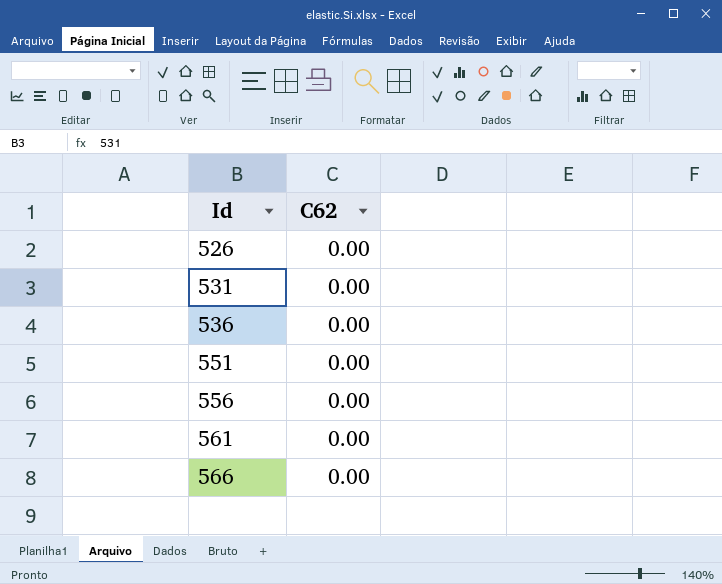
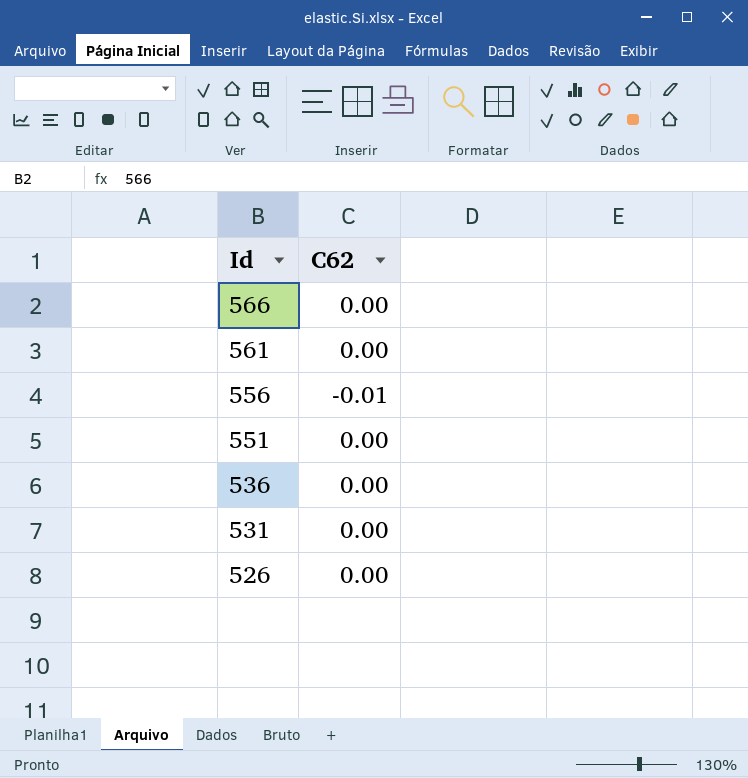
row order: Id ascending -> Id descending
556 | C62: 0.00 -> -0.01

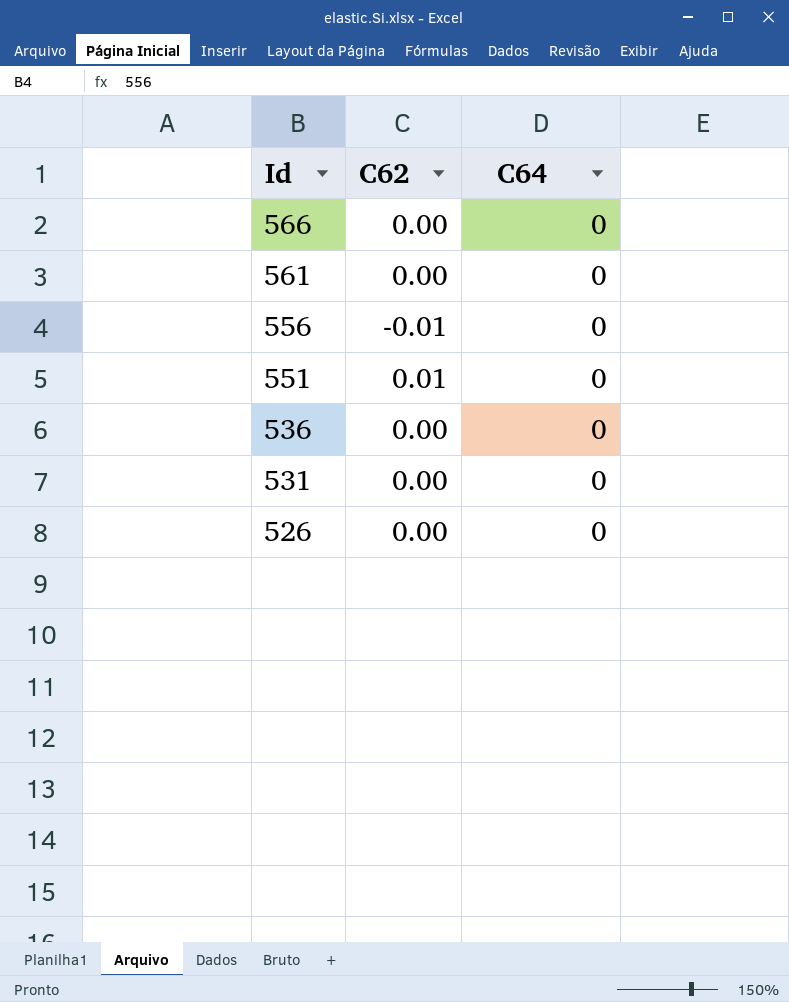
column C64 | position: none -> 3
551 | C62: 0.00 -> 0.01

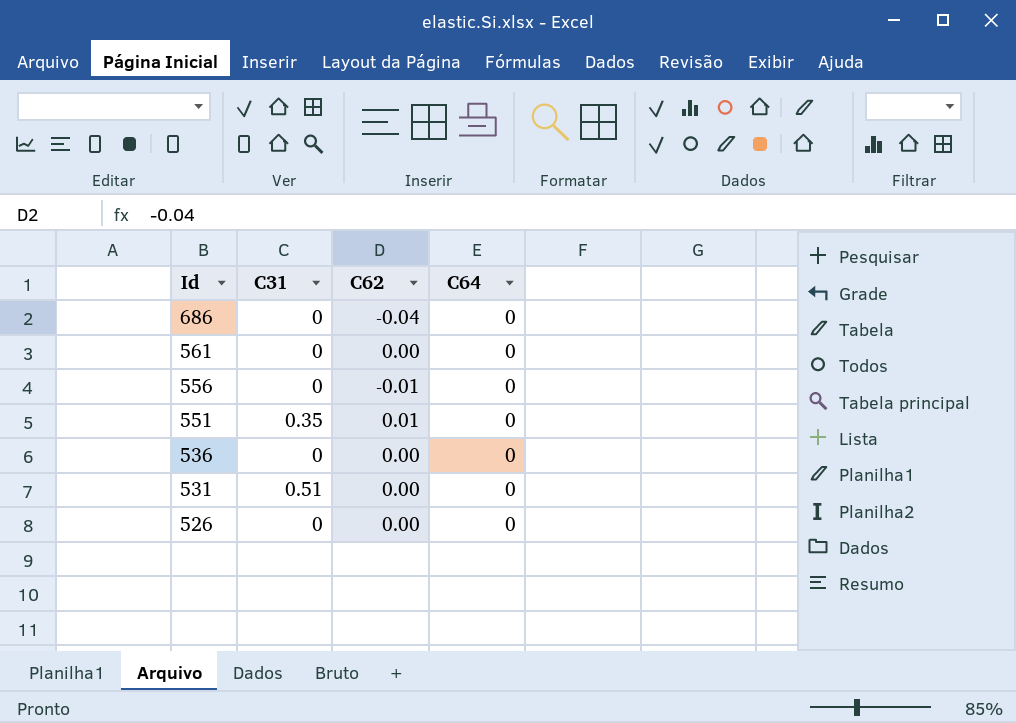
column C31 | position: none -> 2
row 566: 0.00 | 0 -> none
row 686: none -> 0 | -0.04 | 0

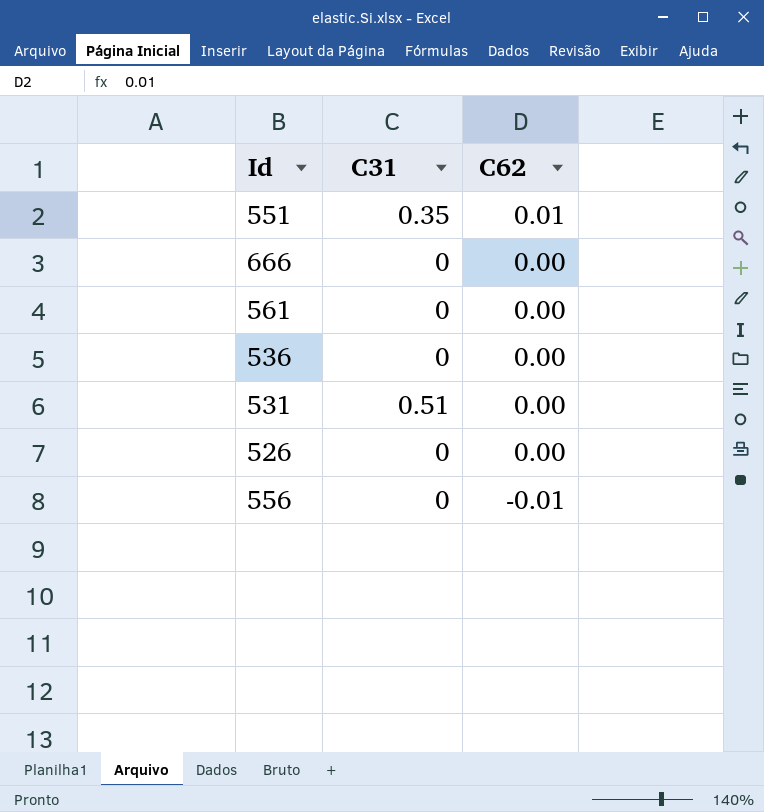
row order: Id descending -> C62 descending
column C64 | position: 4 -> none
row 686: 0 | -0.04 | 0 -> none
row 666: none -> 0 | 0.00

